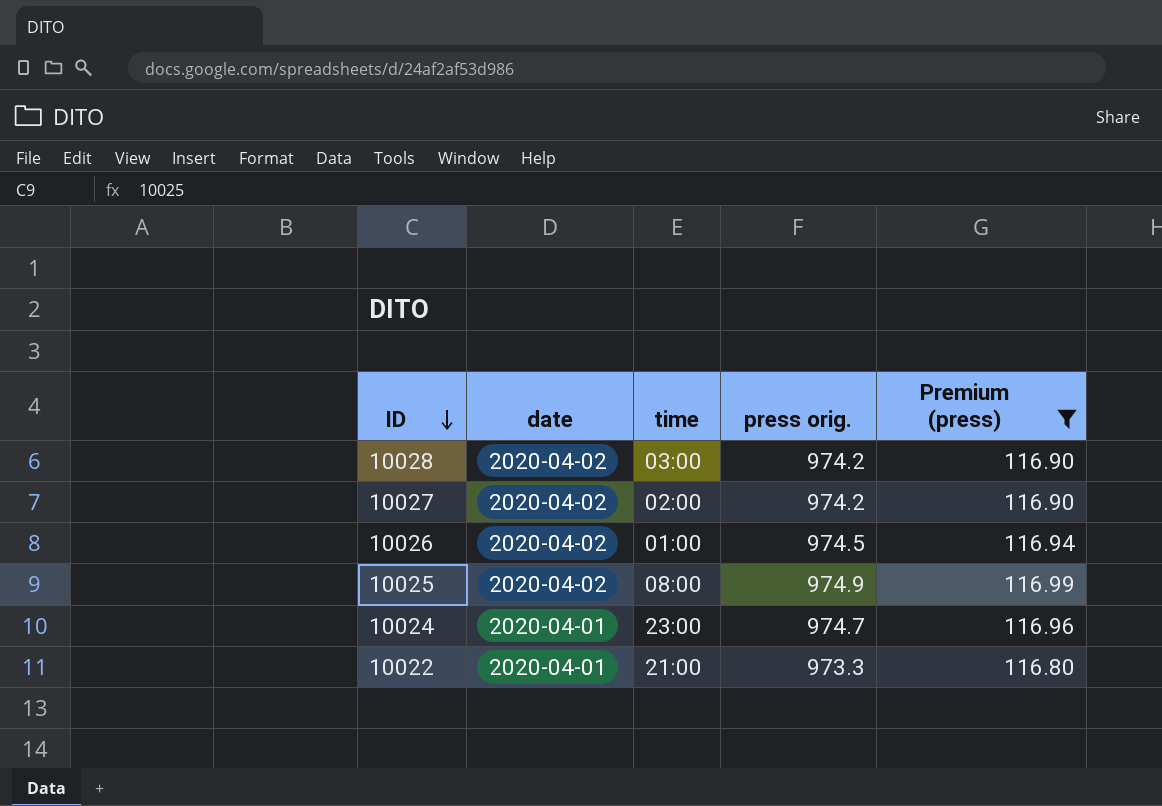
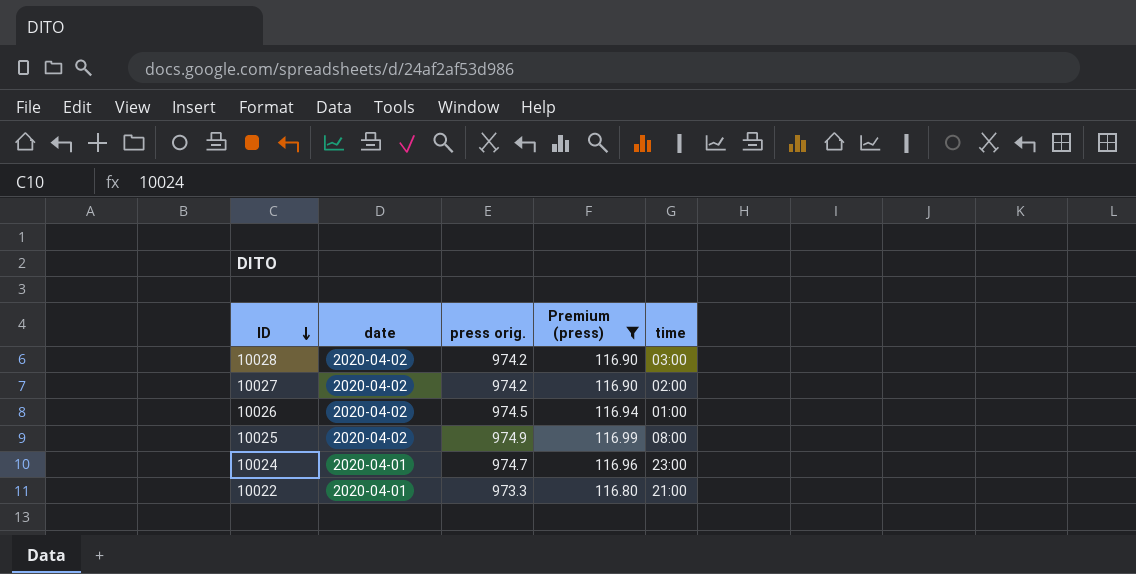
column time | position: 3 -> 5

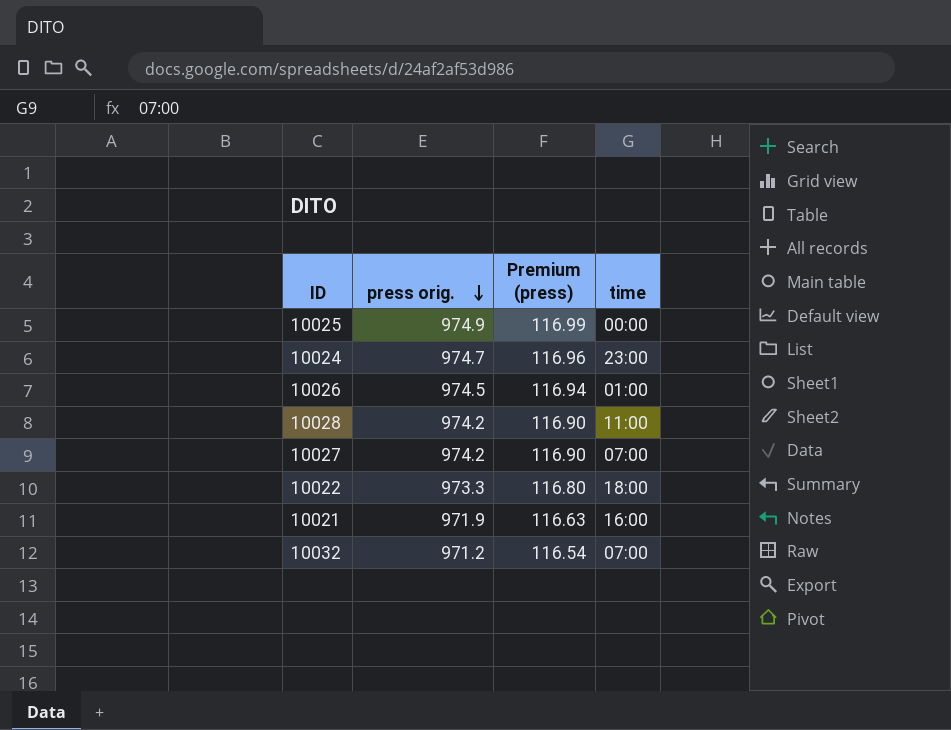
filter: Premium (press) >= 116.80 -> none
row order: ID descending -> press orig. descending
column date | position: 2 -> none
10025 | time: 08:00 -> 00:00
10028 | time: 03:00 -> 11:00
10027 | time: 02:00 -> 07:00
10022 | time: 21:00 -> 18:00

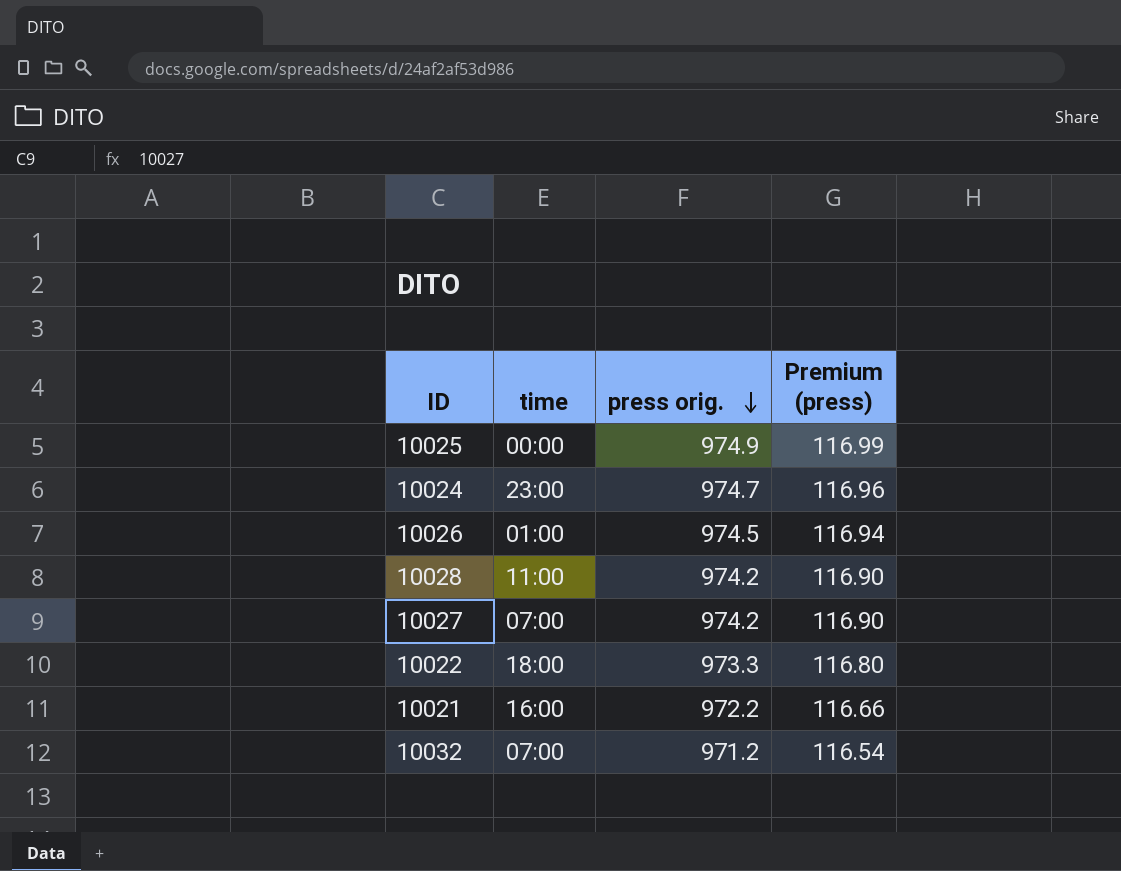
column time | position: 4 -> 2
10021 | press orig.: 971.9 -> 972.2
10021 | Premium (press): 116.63 -> 116.66

